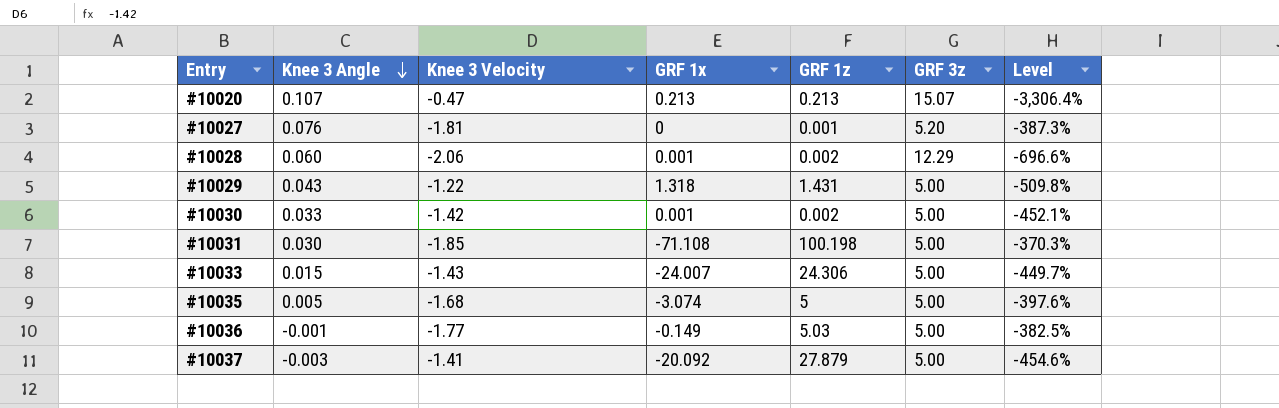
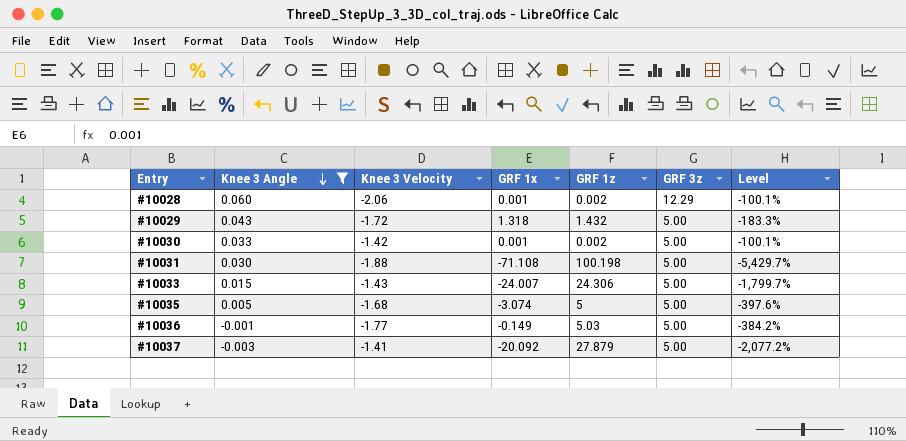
filter: none -> Knee 3 Angle <= 0.060
column Level | formula: ([GRF 3z] - [Knee 3 Velocity]) / [Knee 3 Velocity] -> ([GRF 1z] - [Knee 3 Velocity]) / [Knee 3 Velocity]
#10029 | Knee 3 Velocity: -1.22 -> -1.72
#10029 | GRF 1z: 1.431 -> 1.432
#10031 | Knee 3 Velocity: -1.85 -> -1.88

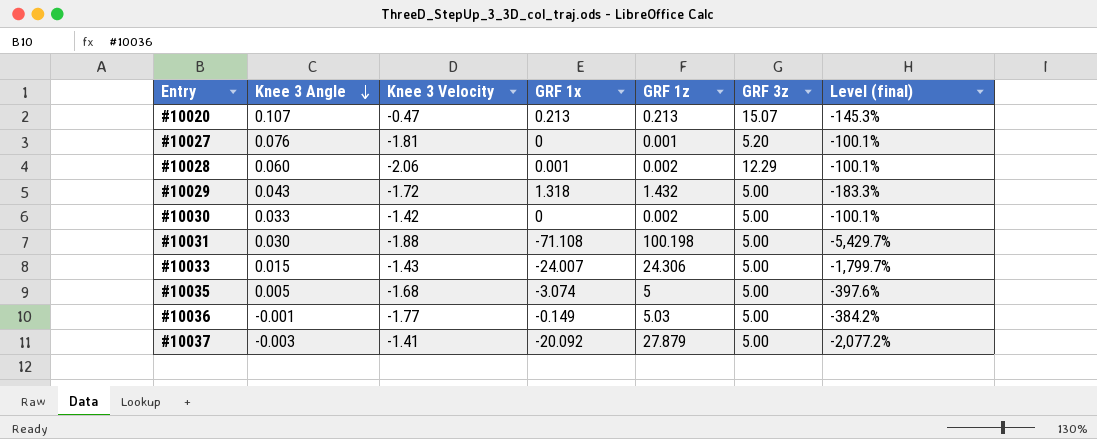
filter: Knee 3 Angle <= 0.060 -> none
column name: Level -> Level (final)
#10030 | GRF 1x: 0.001 -> 0

